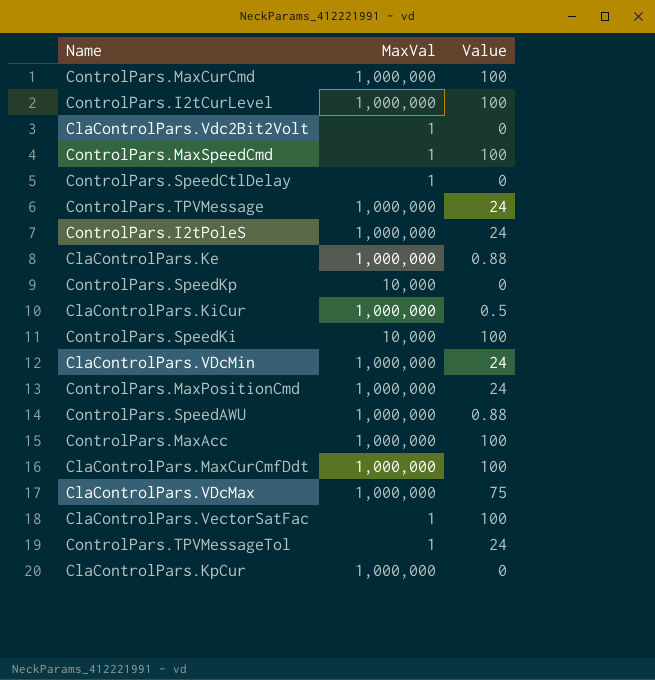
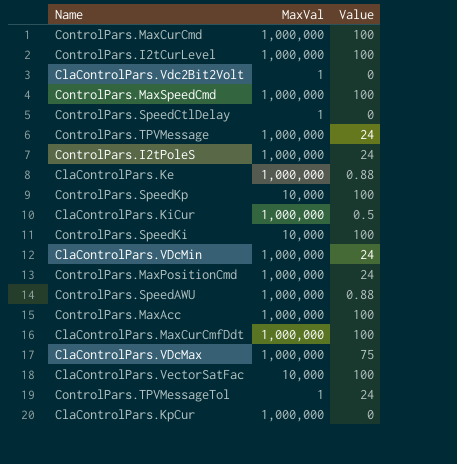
ControlPars.MaxSpeedCmd | MaxVal: 1 -> 1,000,000
ControlPars.SpeedKp | Value: 0 -> 100
ClaControlPars.VectorSatFac | MaxVal: 1 -> 10,000

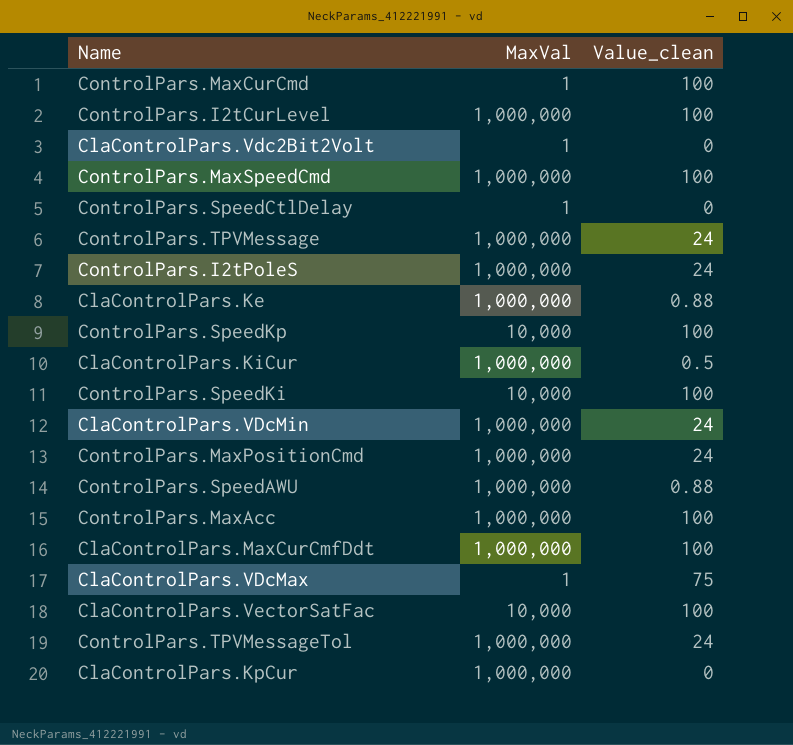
column name: Value -> Value_clean
ControlPars.MaxCurCmd | MaxVal: 1,000,000 -> 1
ClaControlPars.VDcMax | MaxVal: 1,000,000 -> 1
ControlPars.TPVMessageTol | MaxVal: 1 -> 1,000,000

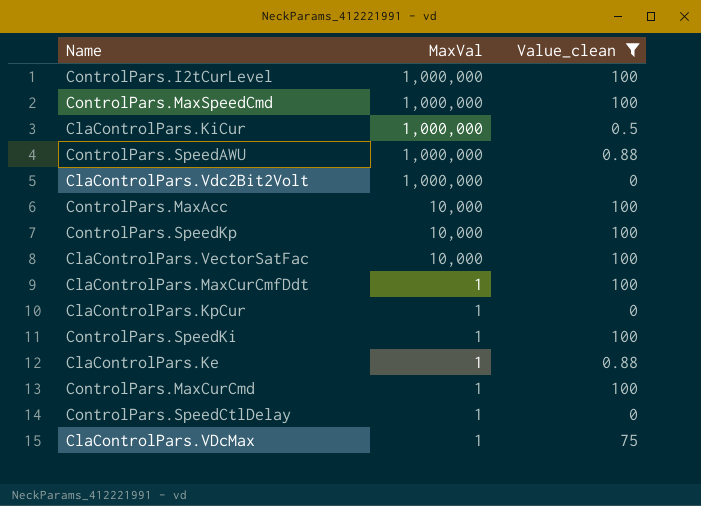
filter: none -> Value_clean != 24
row order: none -> MaxVal descending
ClaControlPars.Vdc2Bit2Volt | MaxVal: 1 -> 1,000,000
ControlPars.MaxAcc | MaxVal: 1,000,000 -> 10,000
ClaControlPars.MaxCurCmfDdt | MaxVal: 1,000,000 -> 1
ClaControlPars.KpCur | MaxVal: 1,000,000 -> 1
ControlPars.SpeedKi | MaxVal: 10,000 -> 1
ClaControlPars.Ke | MaxVal: 1,000,000 -> 1

